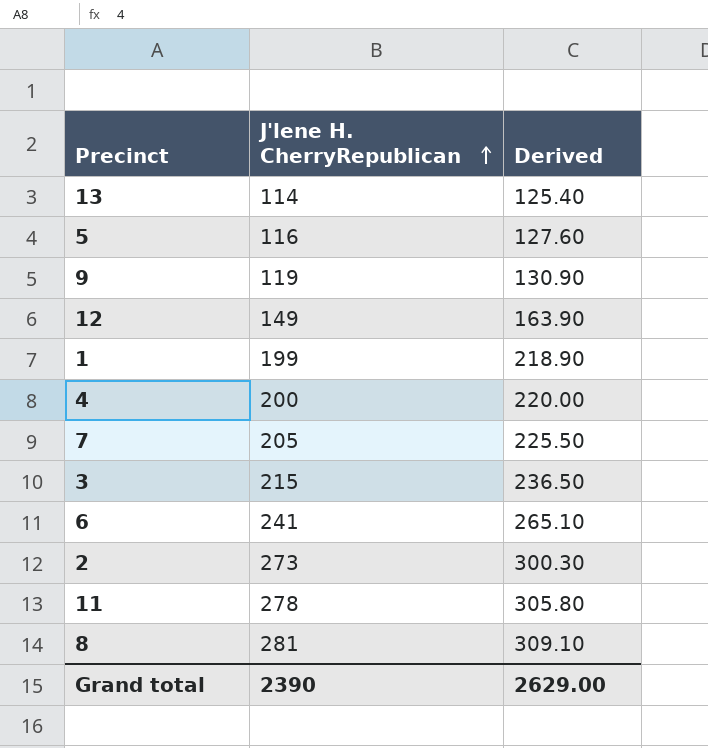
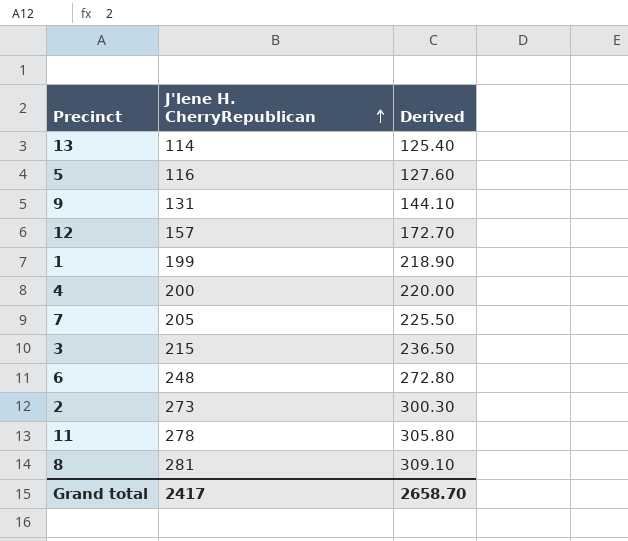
9 | J'lene H. CherryRepublican: 119 -> 131
9 | Derived: 130.90 -> 144.10
12 | J'lene H. CherryRepublican: 149 -> 157
12 | Derived: 163.90 -> 172.70
6 | J'lene H. CherryRepublican: 241 -> 248
6 | Derived: 265.10 -> 272.80
Grand total | J'lene H. CherryRepublican: 2390 -> 2417
Grand total | Derived: 2629.00 -> 2658.70

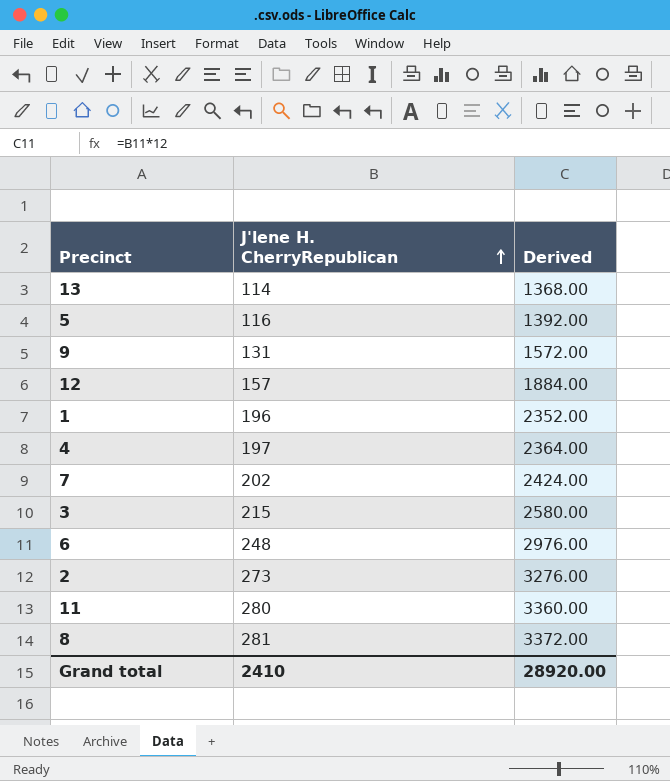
column Derived | formula: [J'lene H. CherryRepublican] * 1.1 -> [J'lene H. CherryRepublican] * 12
1 | J'lene H. CherryRepublican: 199 -> 196
4 | J'lene H. CherryRepublican: 200 -> 197
7 | J'lene H. CherryRepublican: 205 -> 202
11 | J'lene H. CherryRepublican: 278 -> 280
Grand total | J'lene H. CherryRepublican: 2417 -> 2410
Grand total | Derived: 2658.70 -> 28920.00

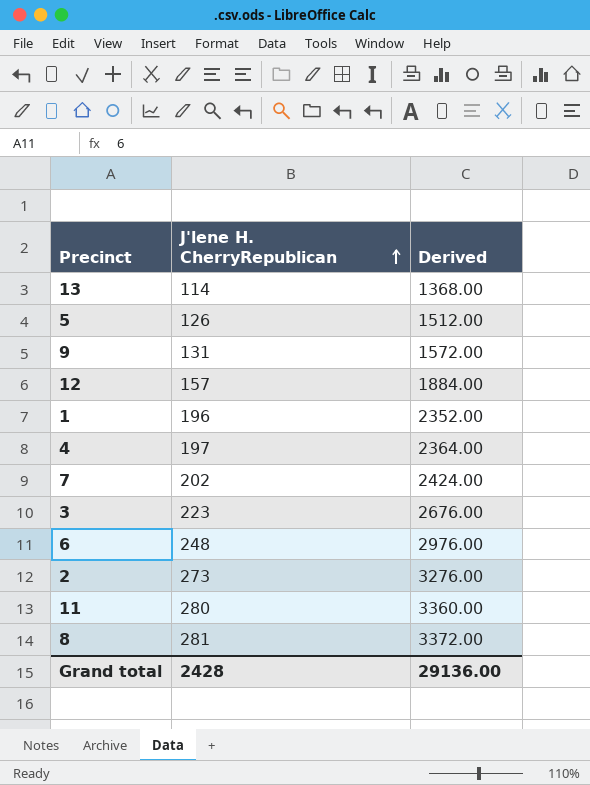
5 | J'lene H. CherryRepublican: 116 -> 126
5 | Derived: 1392.00 -> 1512.00
3 | J'lene H. CherryRepublican: 215 -> 223
3 | Derived: 2580.00 -> 2676.00
Grand total | J'lene H. CherryRepublican: 2410 -> 2428
Grand total | Derived: 28920.00 -> 29136.00

